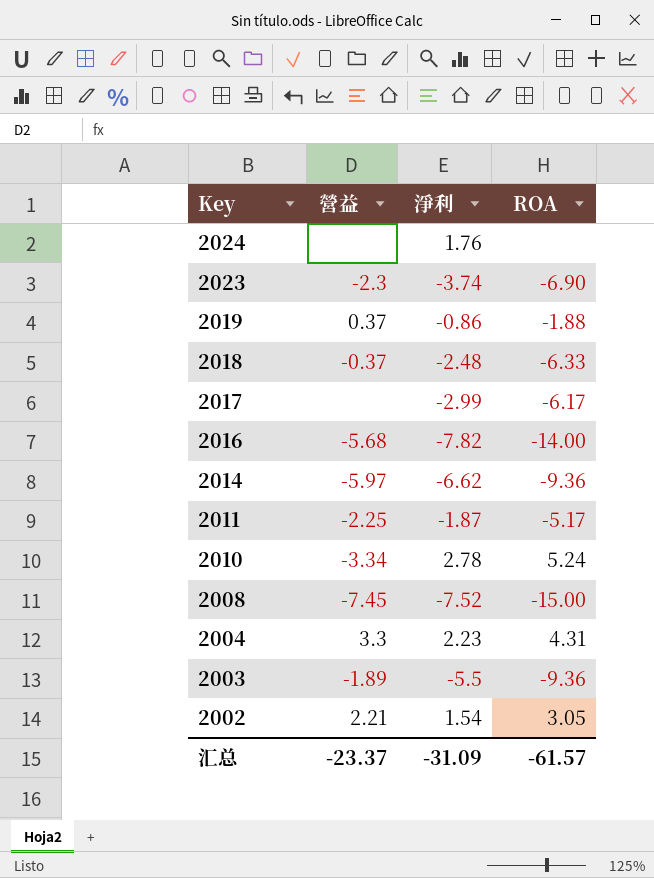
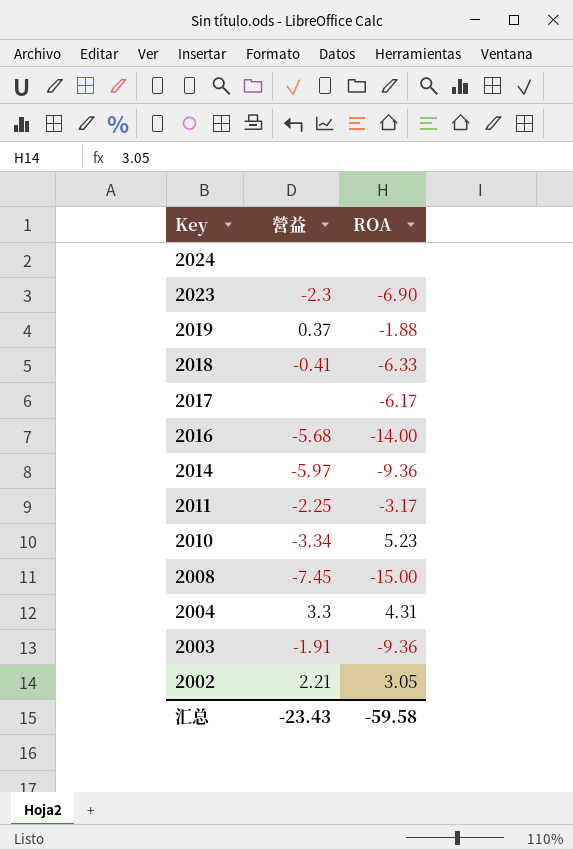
column 淨利 | position: 3 -> none
2018 | 營益: -0.37 -> -0.41
2011 | ROA: -5.17 -> -3.17
2010 | ROA: 5.24 -> 5.23
2003 | 營益: -1.89 -> -1.91
汇总 | 營益: -23.37 -> -23.43
汇总 | ROA: -61.57 -> -59.58

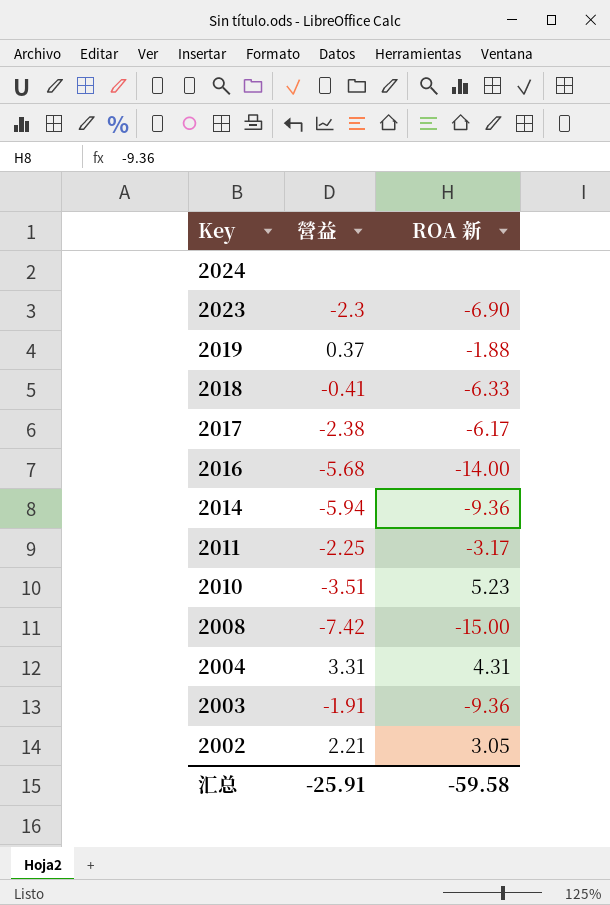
column name: ROA -> ROA 新
2017 | 營益: none -> -2.38
2014 | 營益: -5.97 -> -5.94
2010 | 營益: -3.34 -> -3.51
2008 | 營益: -7.45 -> -7.42
2004 | 營益: 3.3 -> 3.31
汇总 | 營益: -23.43 -> -25.91

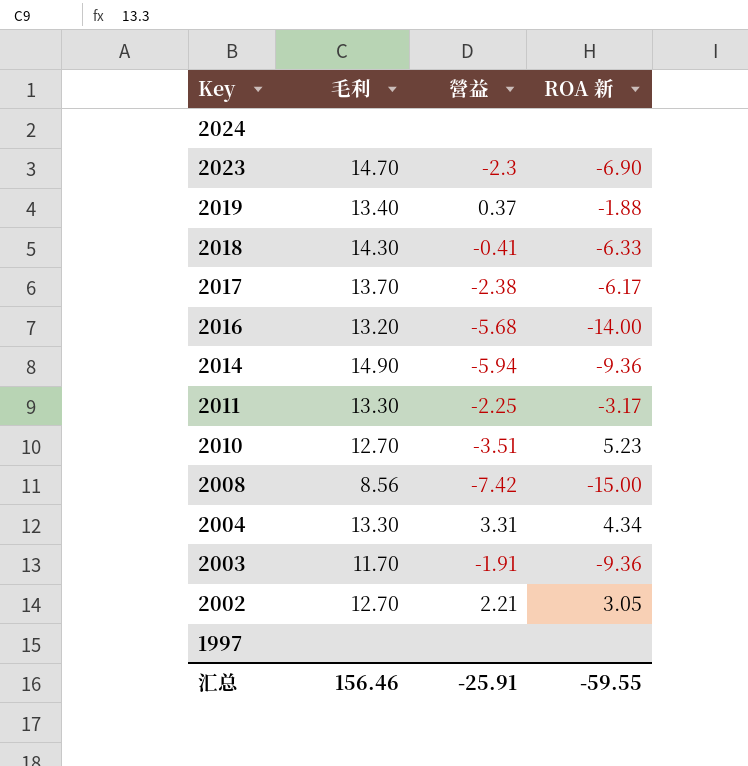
column 毛利 | position: none -> 2
2004 | ROA 新: 4.31 -> 4.34
row 1997: none -> none | none | none
汇总 | ROA 新: -59.58 -> -59.55

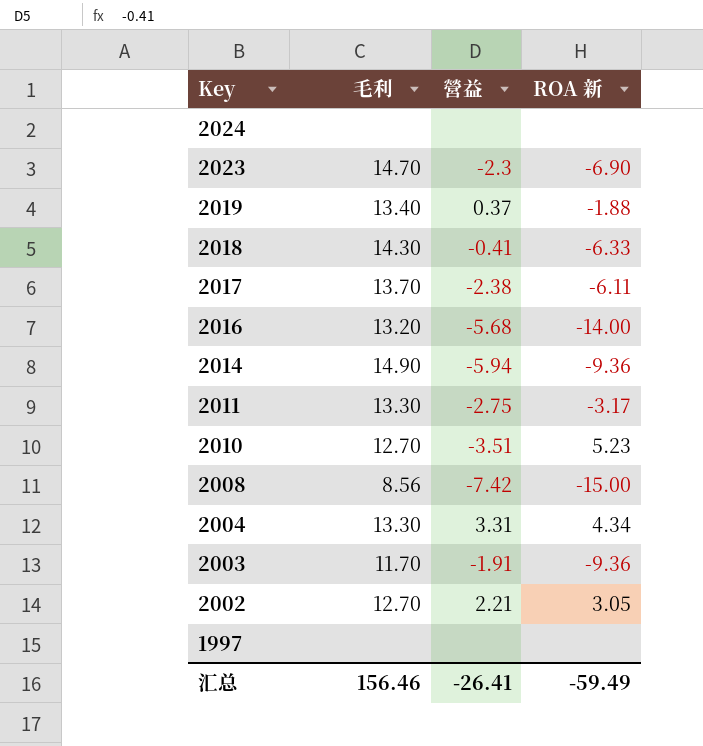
2017 | ROA 新: -6.17 -> -6.11
2011 | 營益: -2.25 -> -2.75
汇总 | 營益: -25.91 -> -26.41
汇总 | ROA 新: -59.55 -> -59.49

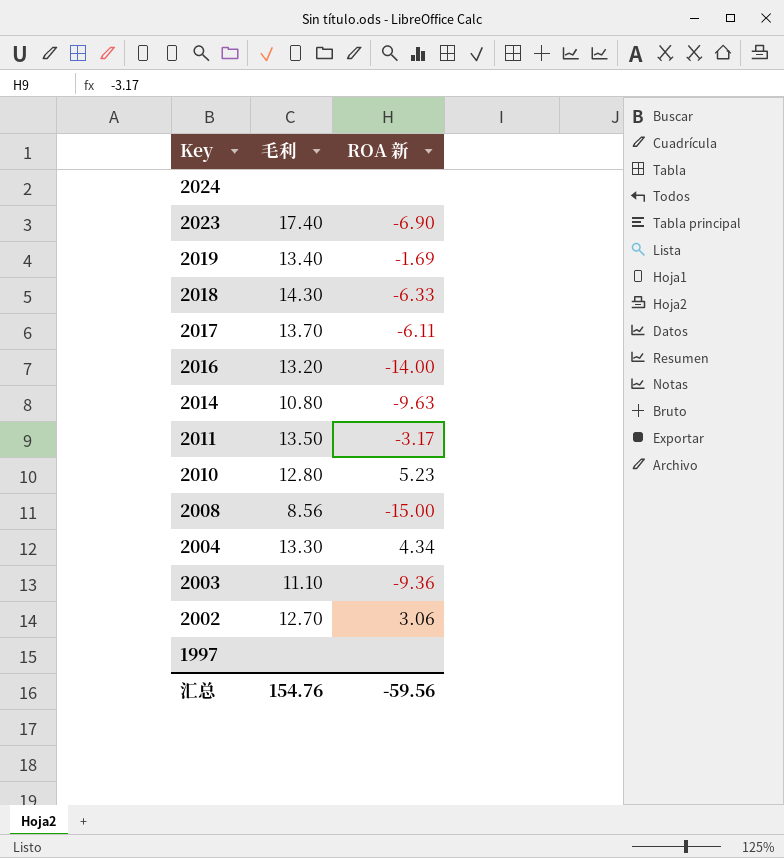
column 營益 | position: 3 -> none
2023 | 毛利: 14.70 -> 17.40
2019 | ROA 新: -1.88 -> -1.69
2014 | 毛利: 14.90 -> 10.80
2014 | ROA 新: -9.36 -> -9.63
2011 | 毛利: 13.30 -> 13.50
2010 | 毛利: 12.70 -> 12.80
2003 | 毛利: 11.70 -> 11.10
2002 | ROA 新: 3.05 -> 3.06
汇总 | 毛利: 156.46 -> 154.76
汇总 | ROA 新: -59.49 -> -59.56

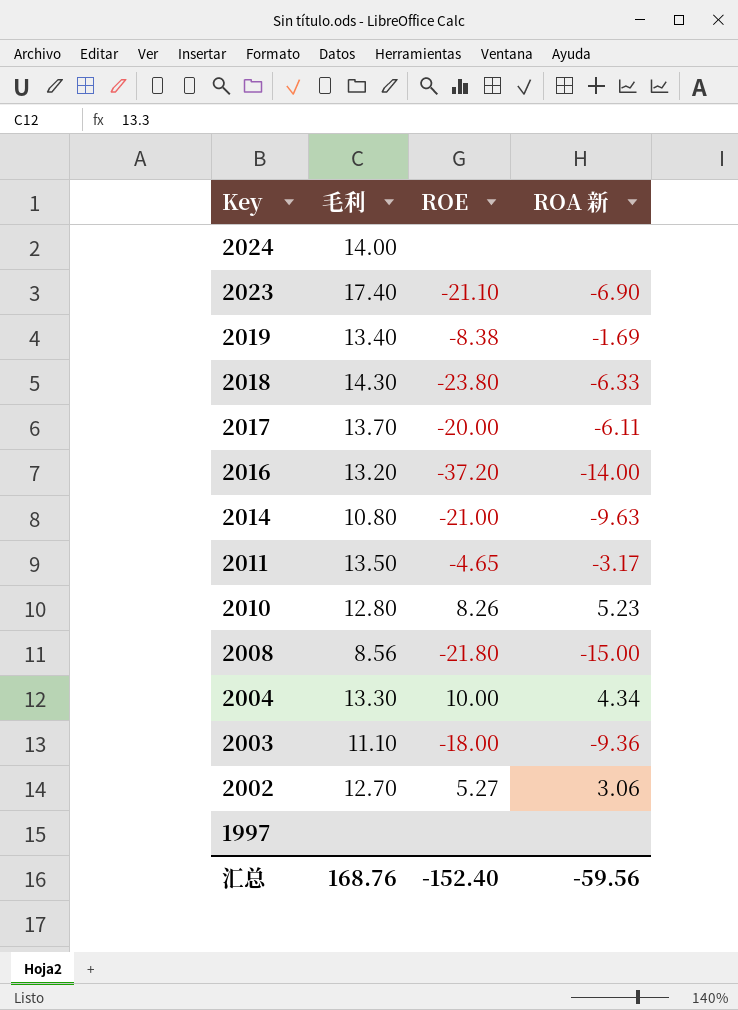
column ROE | position: none -> 3
2024 | 毛利: none -> 14.00
汇总 | 毛利: 154.76 -> 168.76

